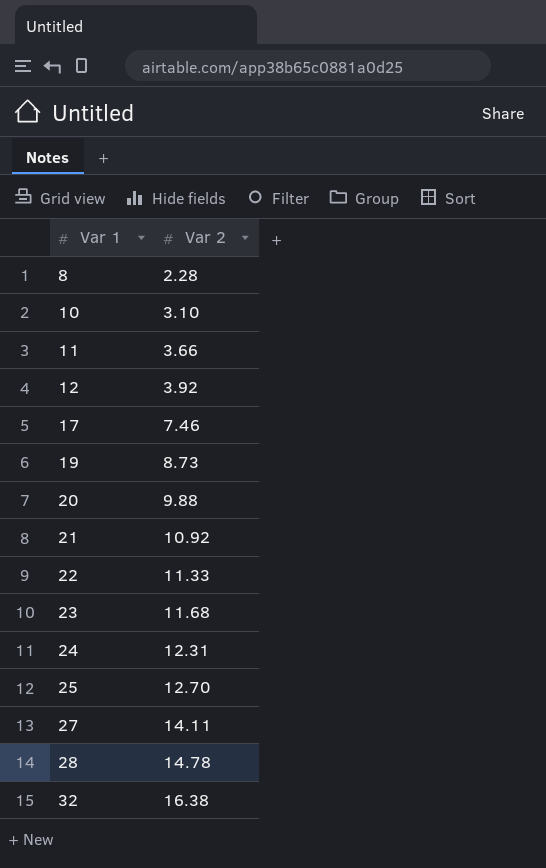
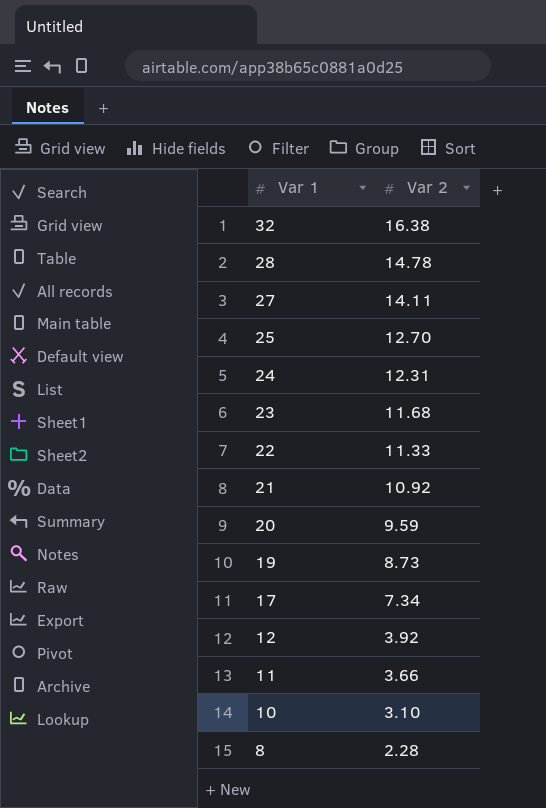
row order: Var 1 ascending -> Var 1 descending
20 | Var 2: 9.88 -> 9.59
17 | Var 2: 7.46 -> 7.34

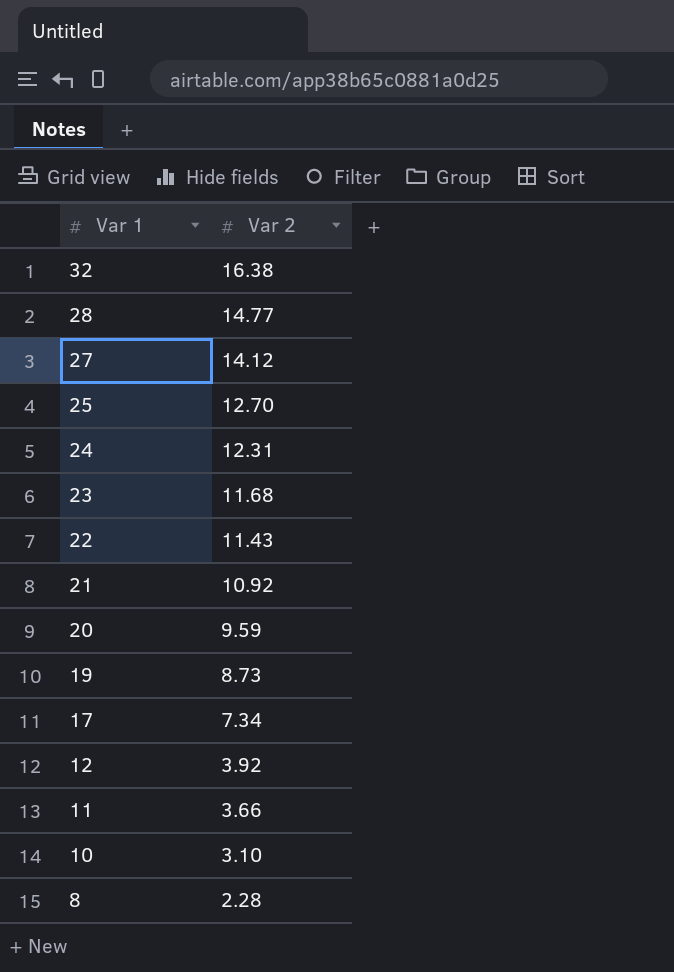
28 | Var 2: 14.78 -> 14.77
27 | Var 2: 14.11 -> 14.12
22 | Var 2: 11.33 -> 11.43

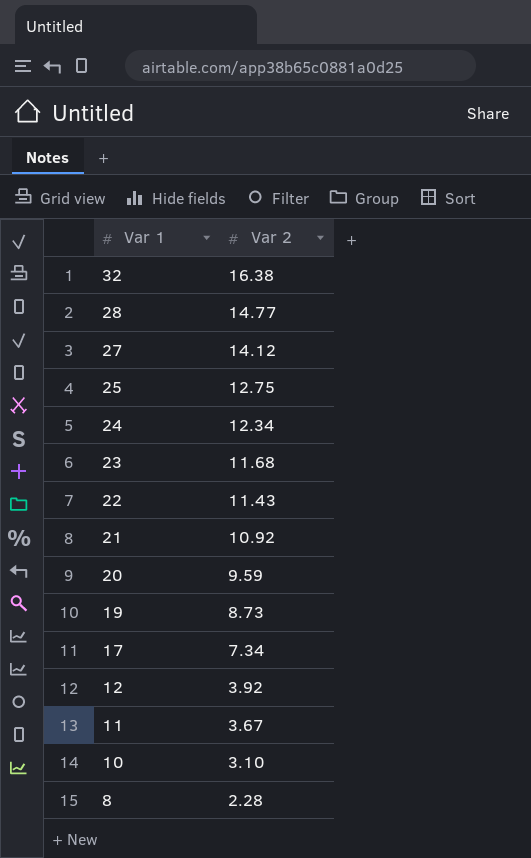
25 | Var 2: 12.70 -> 12.75
24 | Var 2: 12.31 -> 12.34
11 | Var 2: 3.66 -> 3.67

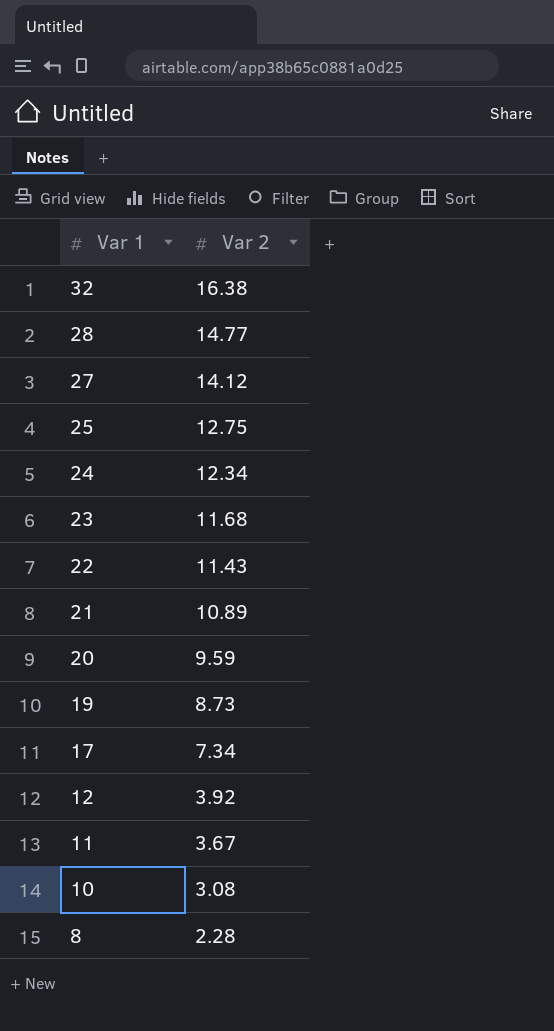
21 | Var 2: 10.92 -> 10.89
10 | Var 2: 3.10 -> 3.08

